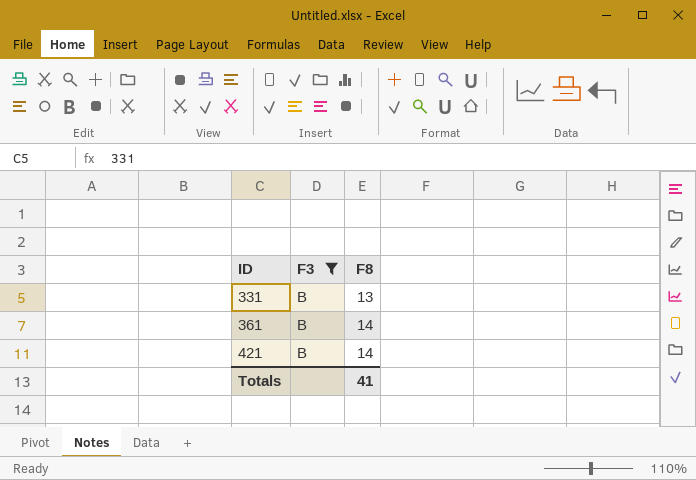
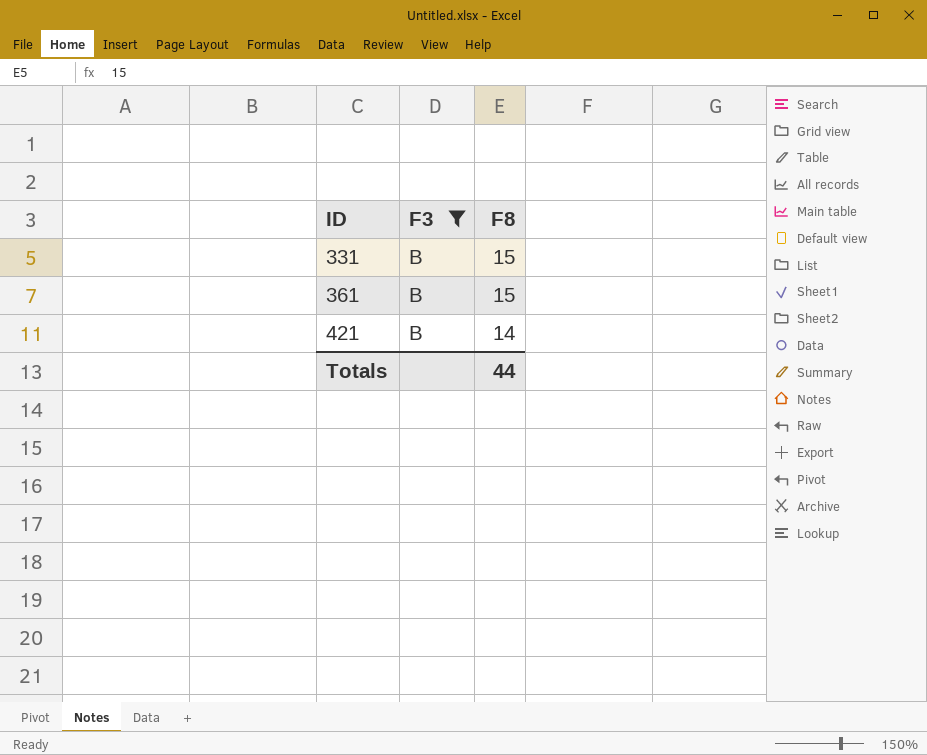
331 | F8: 13 -> 15
361 | F8: 14 -> 15
Totals | F8: 41 -> 44

